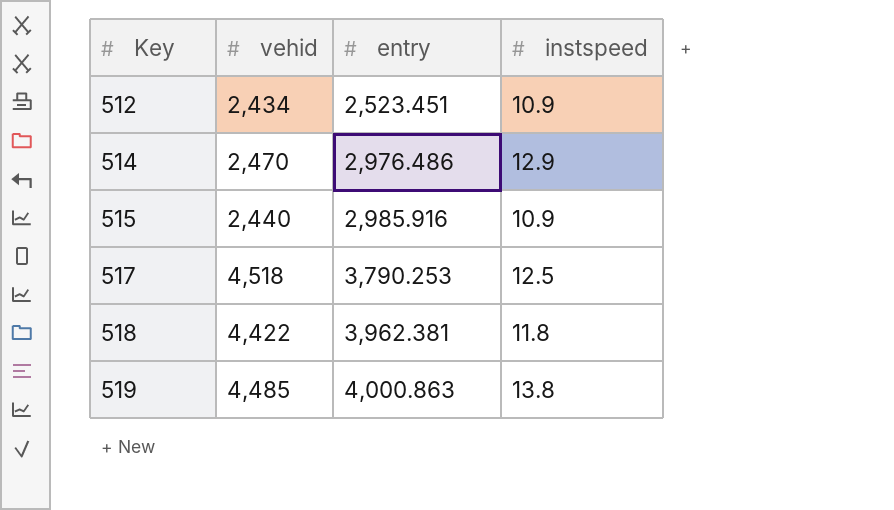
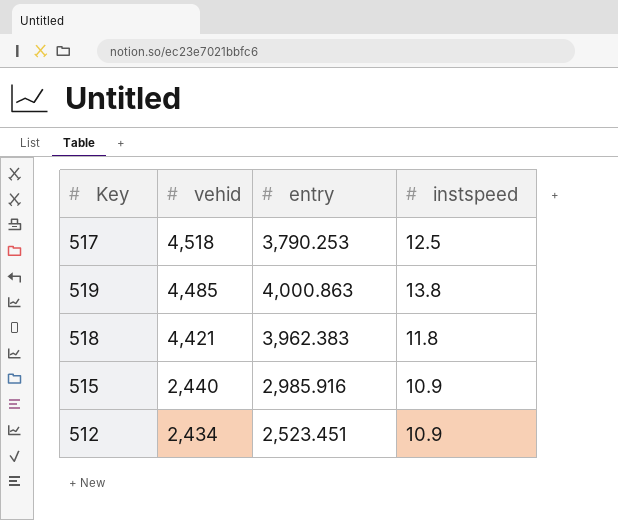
row order: Key ascending -> vehid descending
row 514: 2,470 | 2,976.486 | 12.9 -> none
518 | vehid: 4,422 -> 4,421
518 | entry: 3,962.381 -> 3,962.383

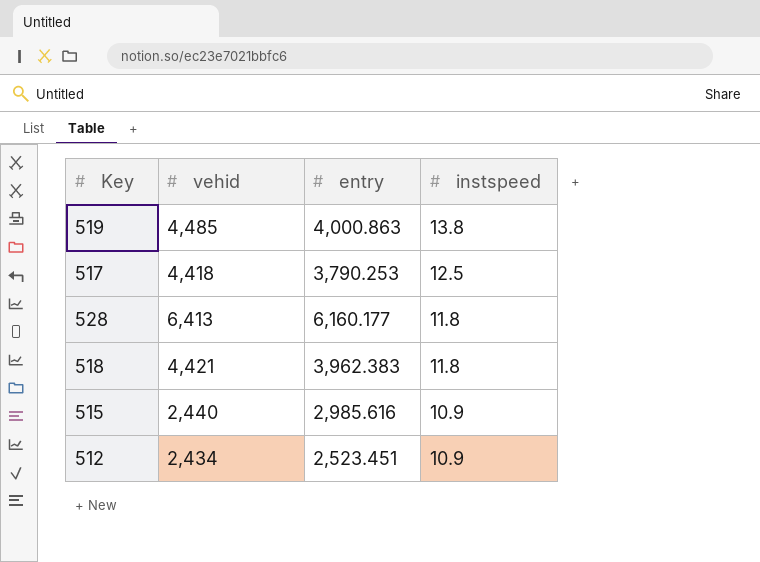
row order: vehid descending -> instspeed descending
517 | vehid: 4,518 -> 4,418
row 528: none -> 6,413 | 6,160.177 | 11.8
515 | entry: 2,985.916 -> 2,985.616

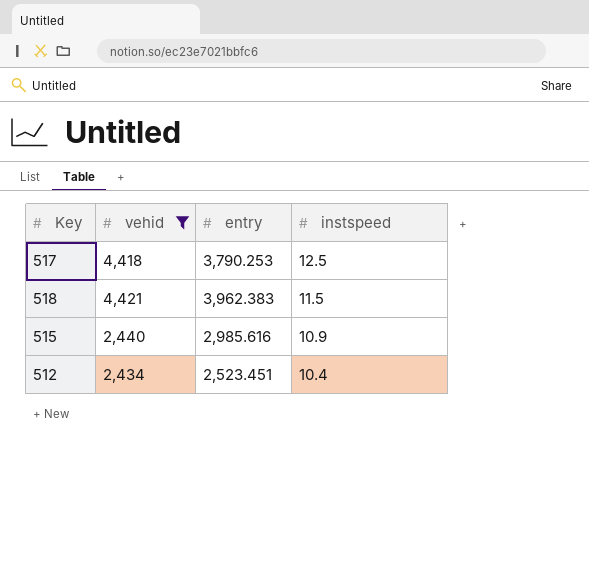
filter: none -> vehid <= 4,421
518 | instspeed: 11.8 -> 11.5
512 | instspeed: 10.9 -> 10.4

